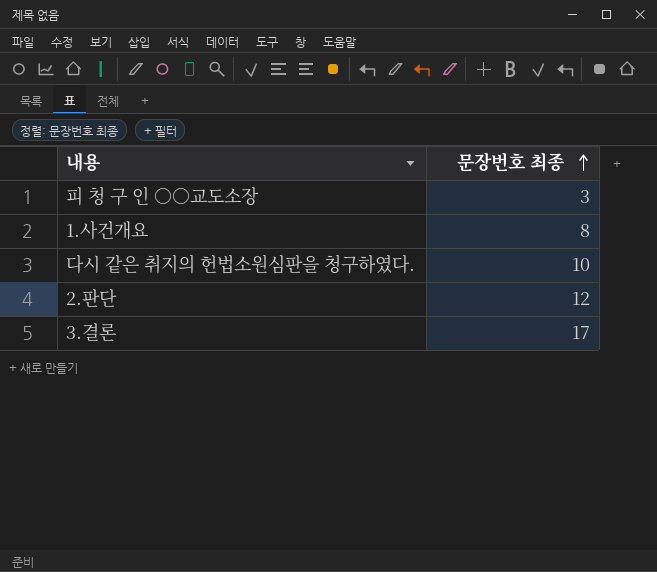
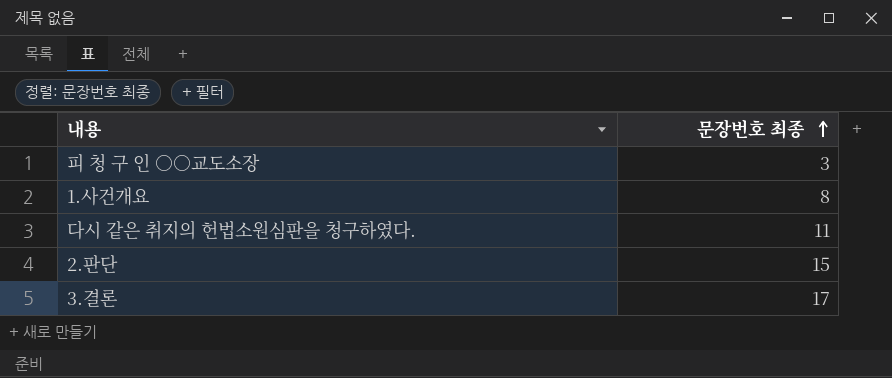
다시 같은 취지의 헌법소원심판을 청구하였다. | 문장번호 최종: 10 -> 11
2.판단 | 문장번호 최종: 12 -> 15

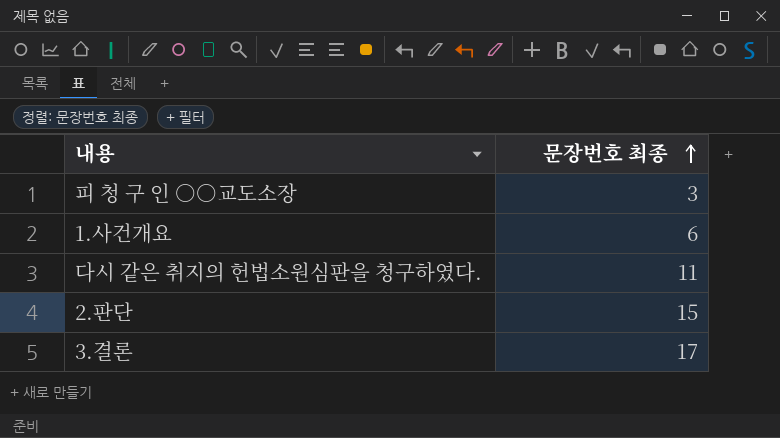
1.사건개요 | 문장번호 최종: 8 -> 6

